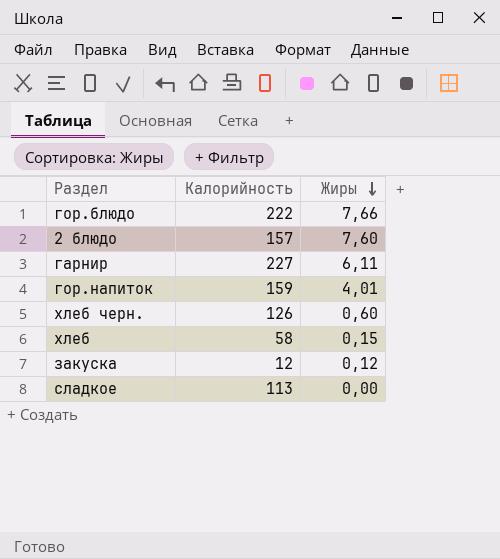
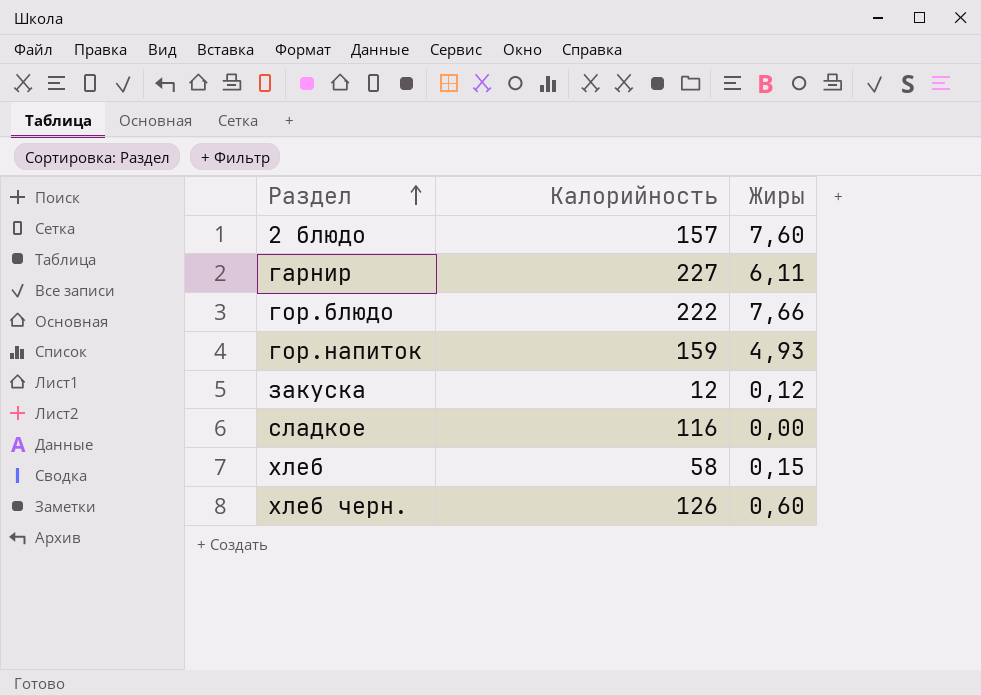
row order: Жиры descending -> Раздел ascending
гор.напиток | Жиры: 4,01 -> 4,93
сладкое | Калорийность: 113 -> 116

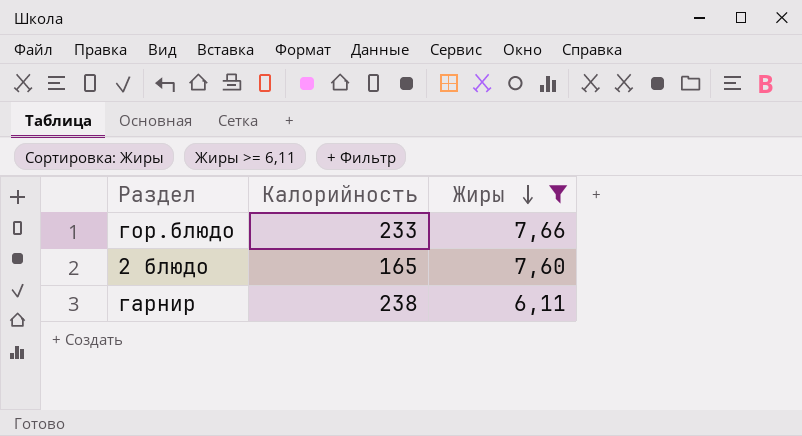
filter: none -> Жиры >= 6,11
row order: Раздел ascending -> Жиры descending
гор.блюдо | Калорийность: 222 -> 233
2 блюдо | Калорийность: 157 -> 165
гарнир | Калорийность: 227 -> 238

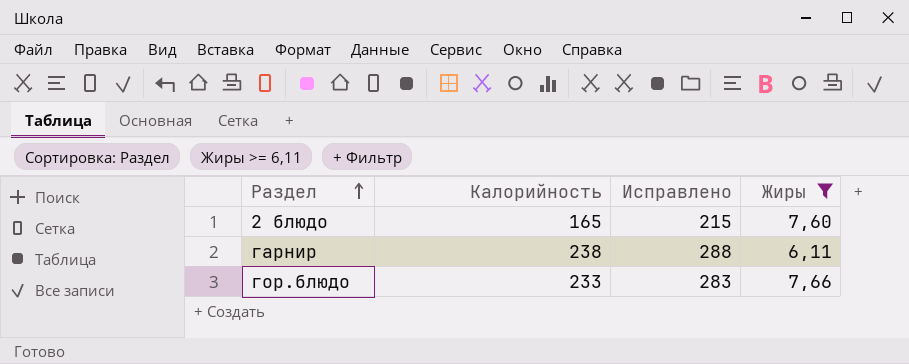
row order: Жиры descending -> Раздел ascending
column Исправлено | formula: none -> [Калорийность] + 50

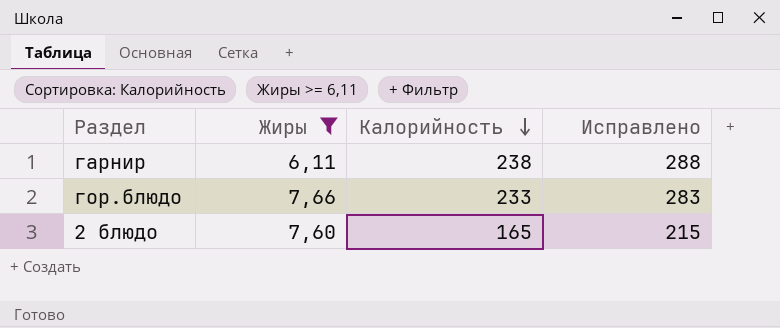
row order: Раздел ascending -> Калорийность descending
column Жиры | position: 4 -> 2

